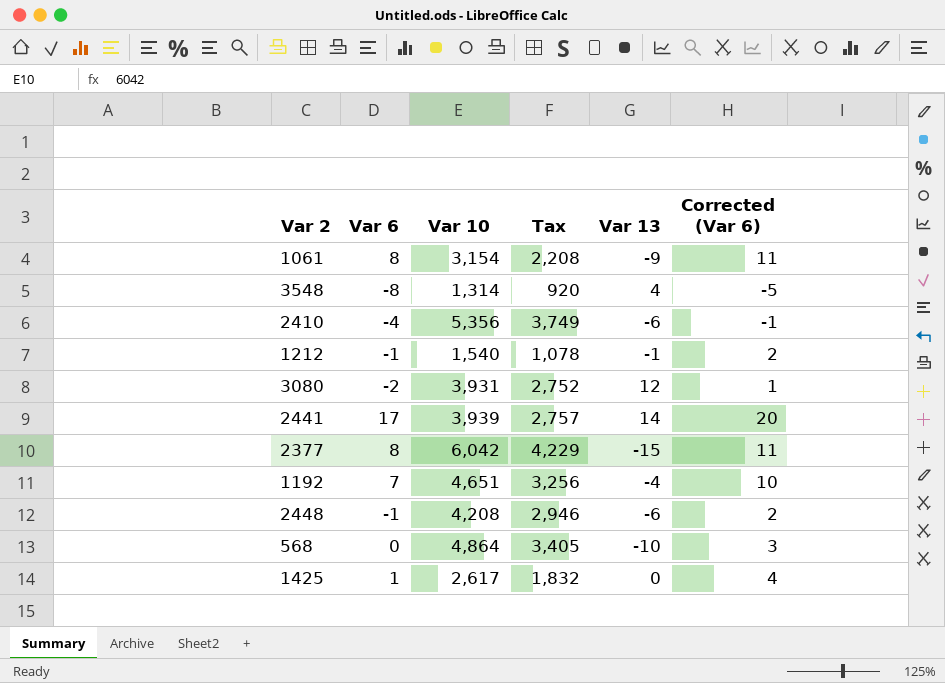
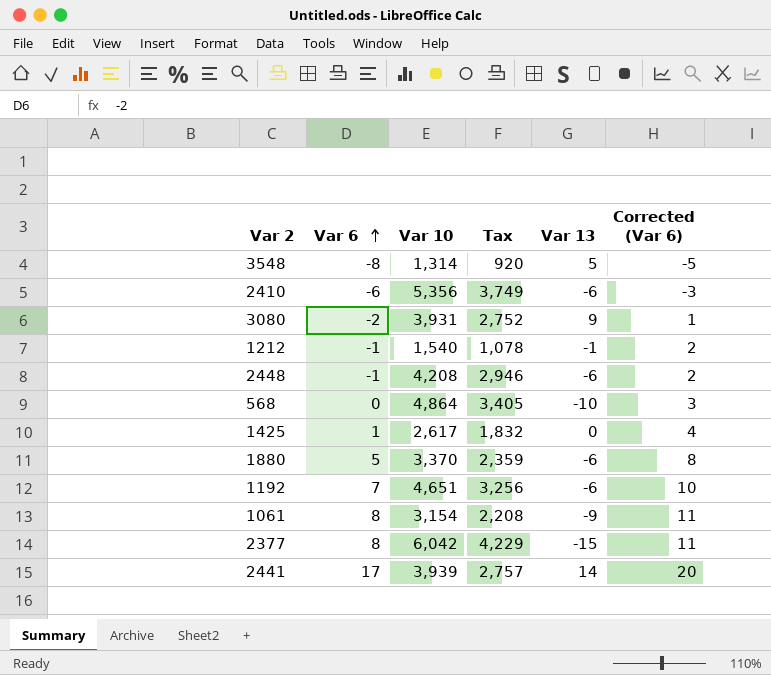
row order: none -> Var 6 ascending
3548 | Var 13: 4 -> 5
2410 | Var 6: -4 -> -6
2410 | Corrected (Var 6): -1 -> -3
3080 | Var 13: 12 -> 9
row 1880: none -> 5 | 3,370 | 2,359 | -6 | 8
1192 | Var 13: -4 -> -6

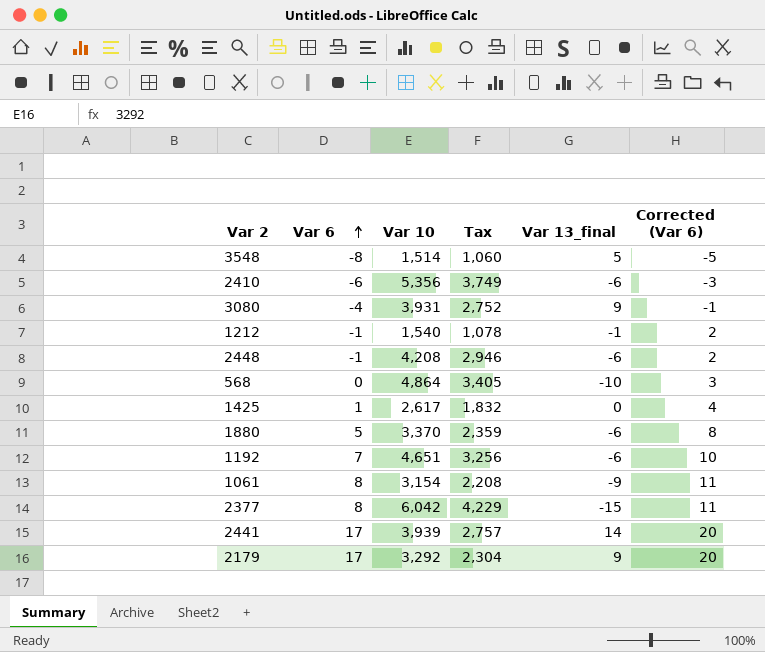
column name: Var 13 -> Var 13_final
3548 | Var 10: 1,314 -> 1,514
3548 | Tax: 920 -> 1,060
3080 | Var 6: -2 -> -4
3080 | Corrected (Var 6): 1 -> -1
row 2179: none -> 17 | 3,292 | 2,304 | 9 | 20

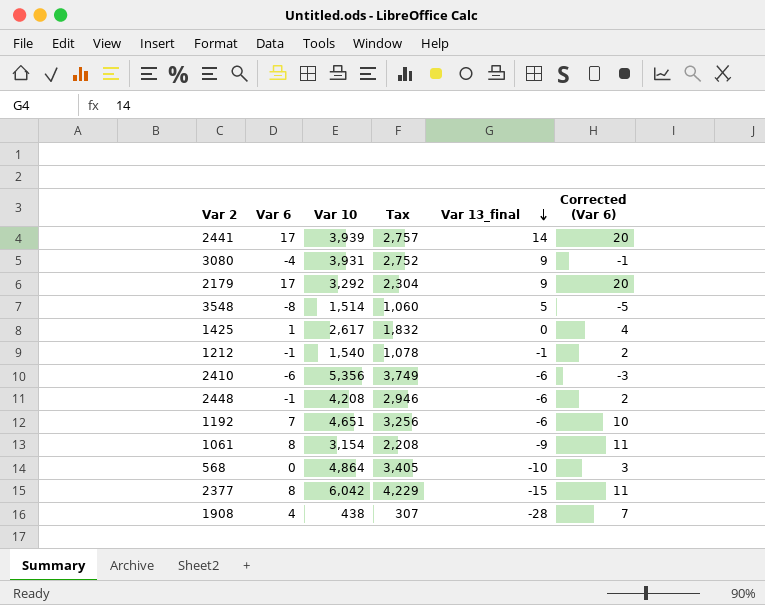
row order: Var 6 ascending -> Var 13_final descending
row 1880: 5 | 3,370 | 2,359 | -6 | 8 -> none
row 1908: none -> 4 | 438 | 307 | -28 | 7

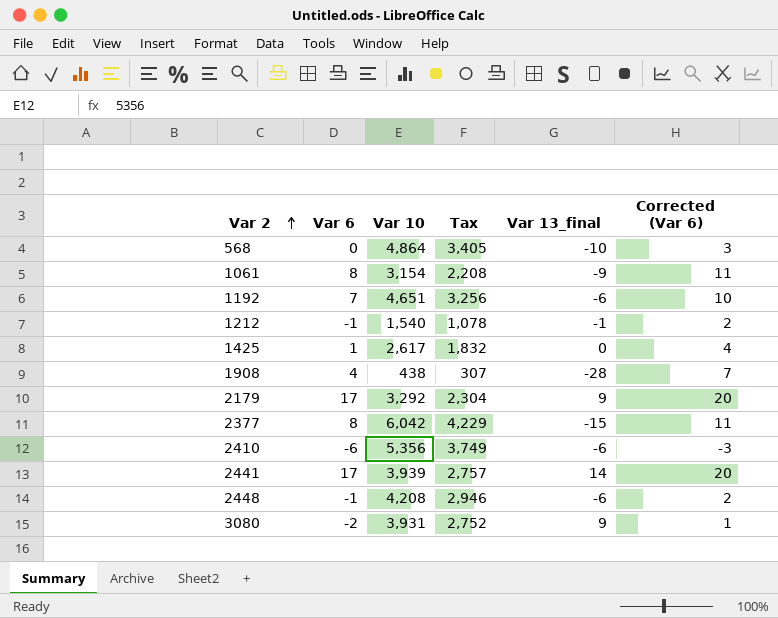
row order: Var 13_final descending -> Var 2 ascending
row 3548: -8 | 1,514 | 1,060 | 5 | -5 -> none
3080 | Var 6: -4 -> -2
3080 | Corrected (Var 6): -1 -> 1

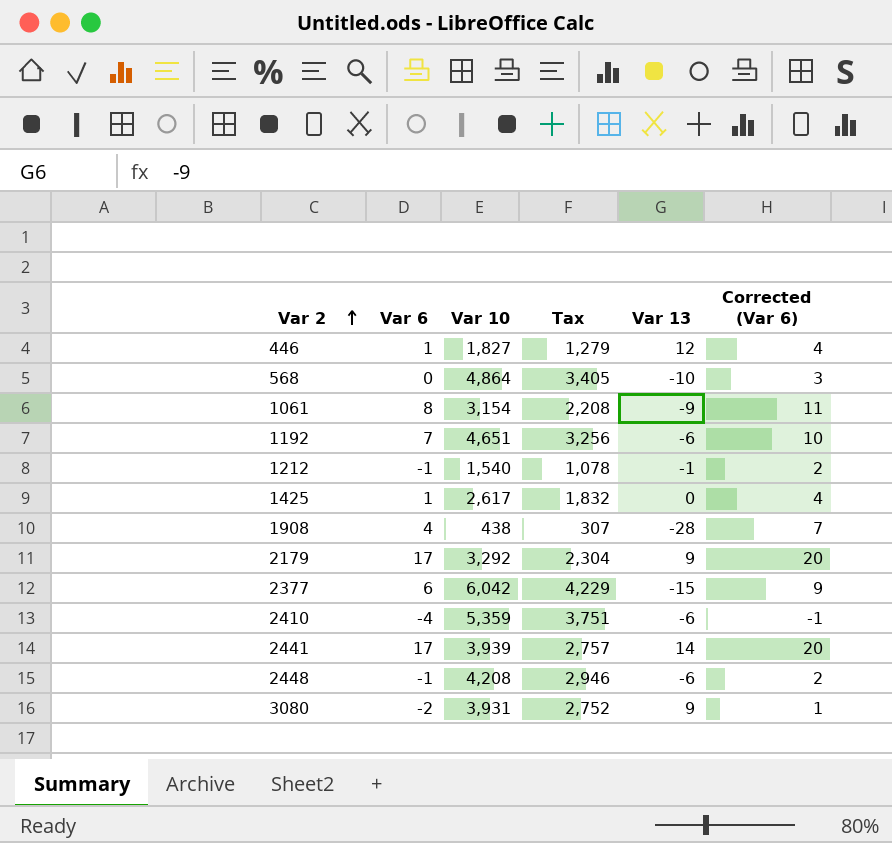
column name: Var 13_final -> Var 13
row 446: none -> 1 | 1,827 | 1,279 | 12 | 4
2377 | Var 6: 8 -> 6
2377 | Corrected (Var 6): 11 -> 9
2410 | Var 6: -6 -> -4
2410 | Var 10: 5,356 -> 5,359
2410 | Tax: 3,749 -> 3,751
2410 | Corrected (Var 6): -3 -> -1

